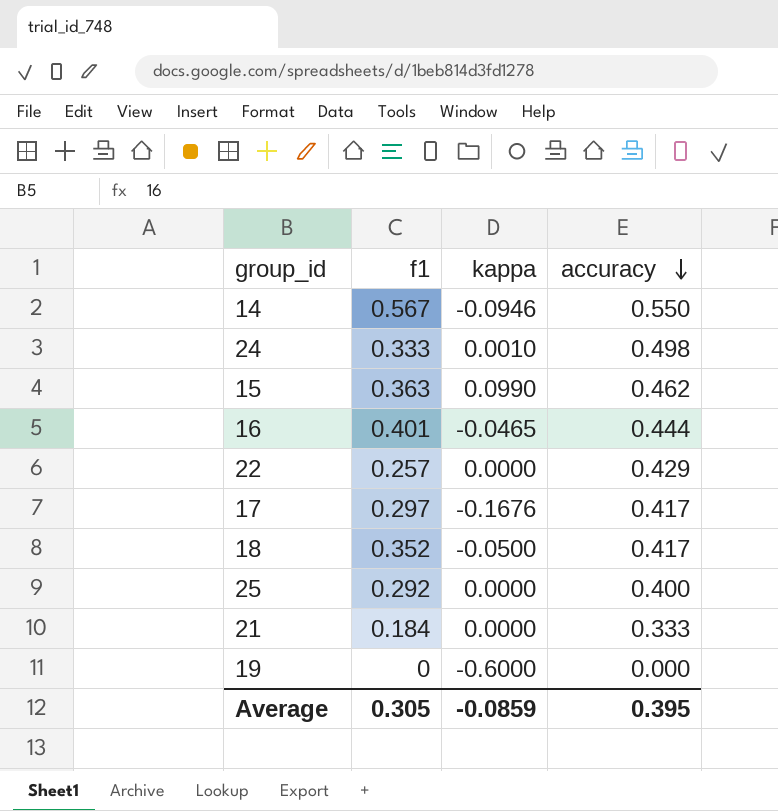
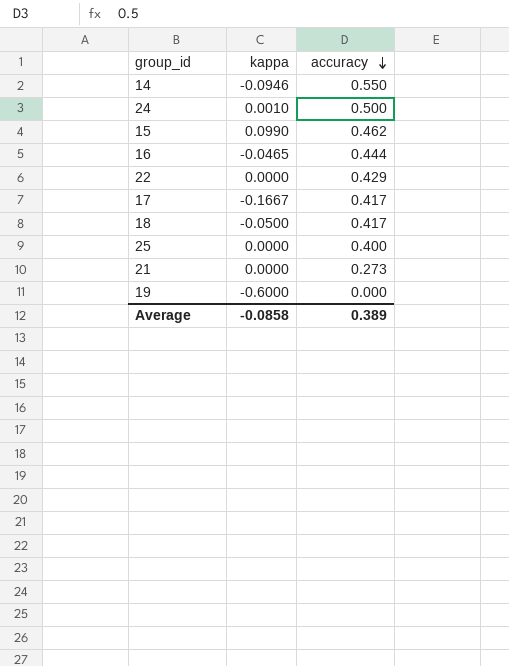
column f1 | position: 2 -> none
24 | accuracy: 0.498 -> 0.500
17 | kappa: -0.1676 -> -0.1667
21 | accuracy: 0.333 -> 0.273
Average | kappa: -0.0859 -> -0.0858
Average | accuracy: 0.395 -> 0.389

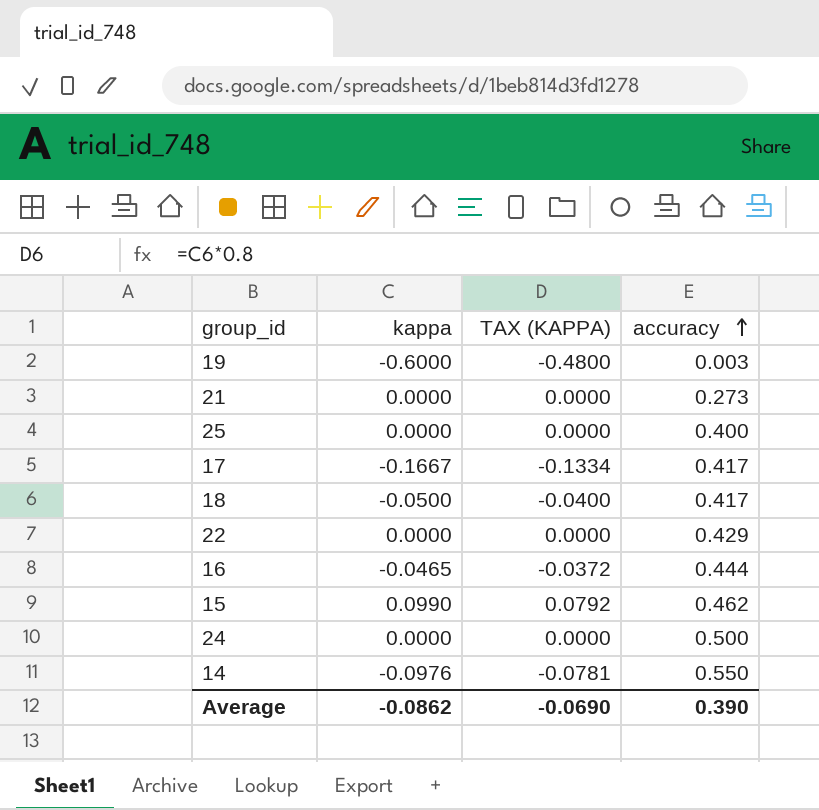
row order: accuracy descending -> accuracy ascending
column TAX (KAPPA) | formula: none -> [kappa] * 0.8
19 | accuracy: 0.000 -> 0.003
24 | kappa: 0.0010 -> 0.0000
14 | kappa: -0.0946 -> -0.0976
Average | kappa: -0.0858 -> -0.0862
Average | accuracy: 0.389 -> 0.390

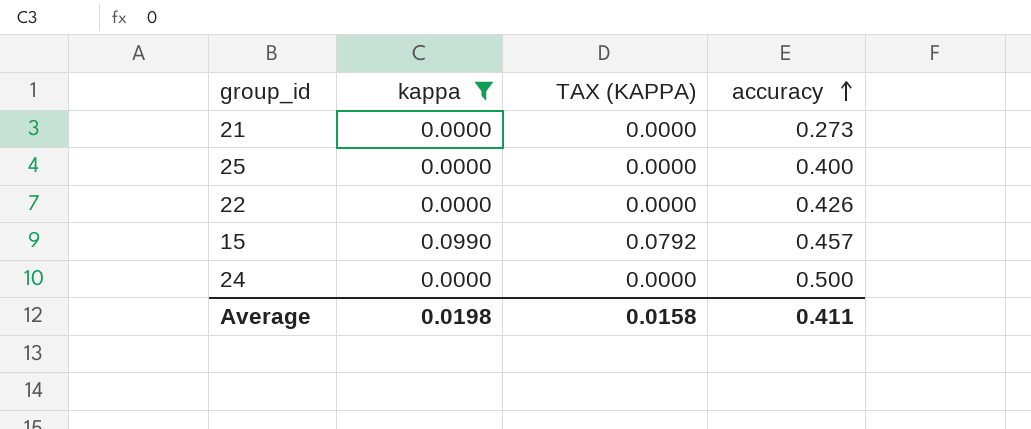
filter: none -> kappa >= 0.0000
22 | accuracy: 0.429 -> 0.426
15 | accuracy: 0.462 -> 0.457
Average | kappa: -0.0862 -> 0.0198
Average | TAX (KAPPA): -0.0690 -> 0.0158
Average | accuracy: 0.390 -> 0.411

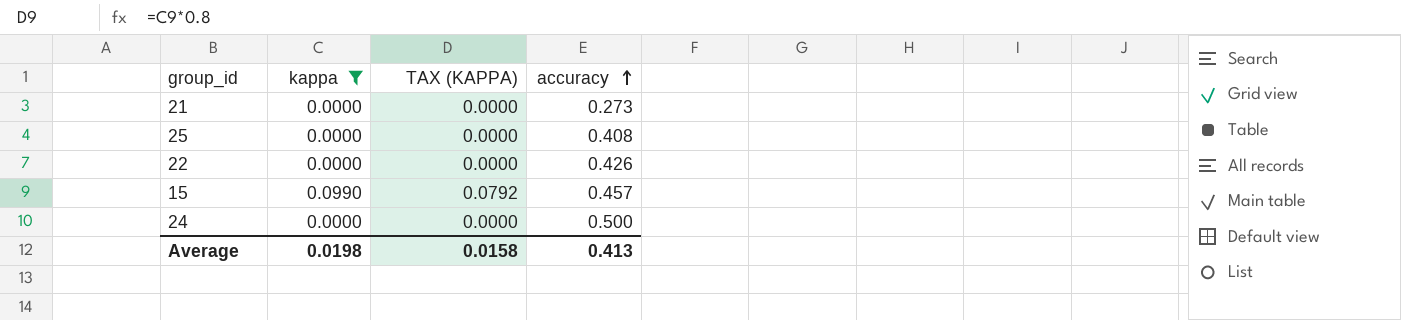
25 | accuracy: 0.400 -> 0.408
Average | accuracy: 0.411 -> 0.413

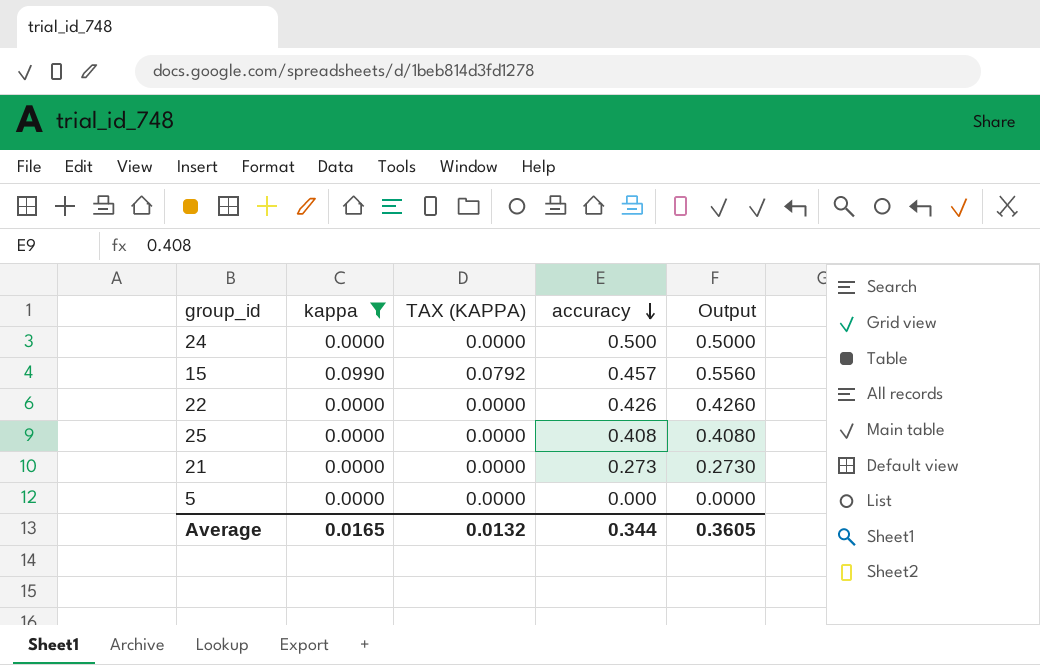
row order: accuracy ascending -> accuracy descending
column Output | formula: none -> [kappa] + [accuracy]
row 5: none -> 0.0000 | 0.0000 | 0.000 | 0.0000
Average | kappa: 0.0198 -> 0.0165
Average | TAX (KAPPA): 0.0158 -> 0.0132
Average | accuracy: 0.413 -> 0.344

